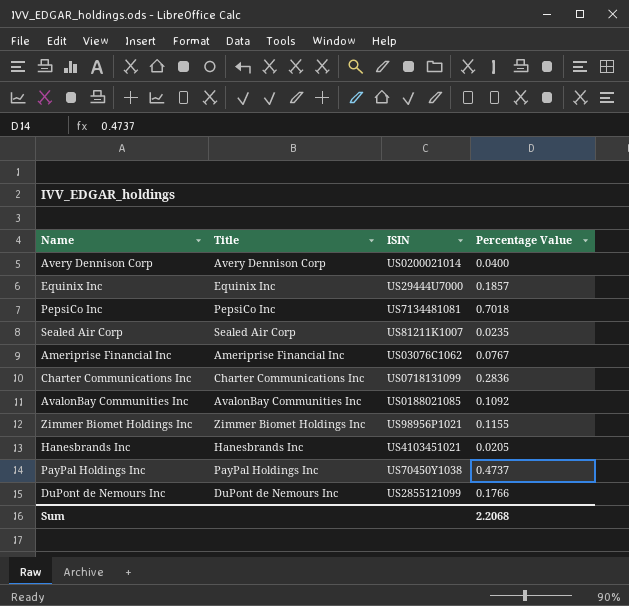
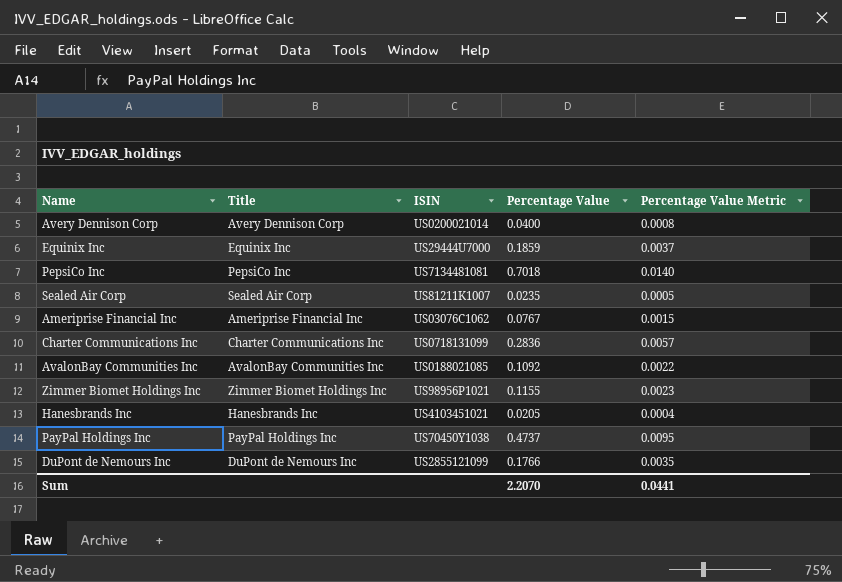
column Percentage Value Metric | formula: none -> [Percentage Value] * 0.02
Equinix Inc | Percentage Value: 0.1857 -> 0.1859
Sum | Percentage Value: 2.2068 -> 2.2070

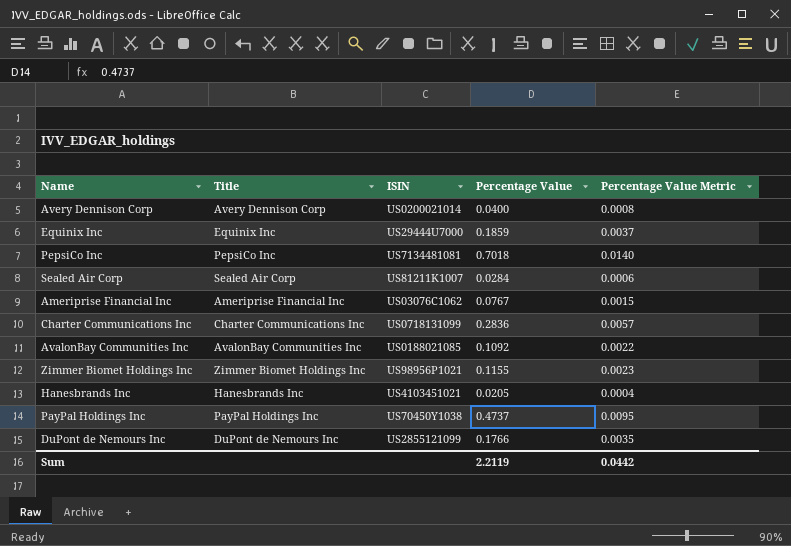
Sealed Air Corp | Percentage Value: 0.0235 -> 0.0284
Sealed Air Corp | Percentage Value Metric: 0.0005 -> 0.0006
Sum | Percentage Value: 2.2070 -> 2.2119
Sum | Percentage Value Metric: 0.0441 -> 0.0442

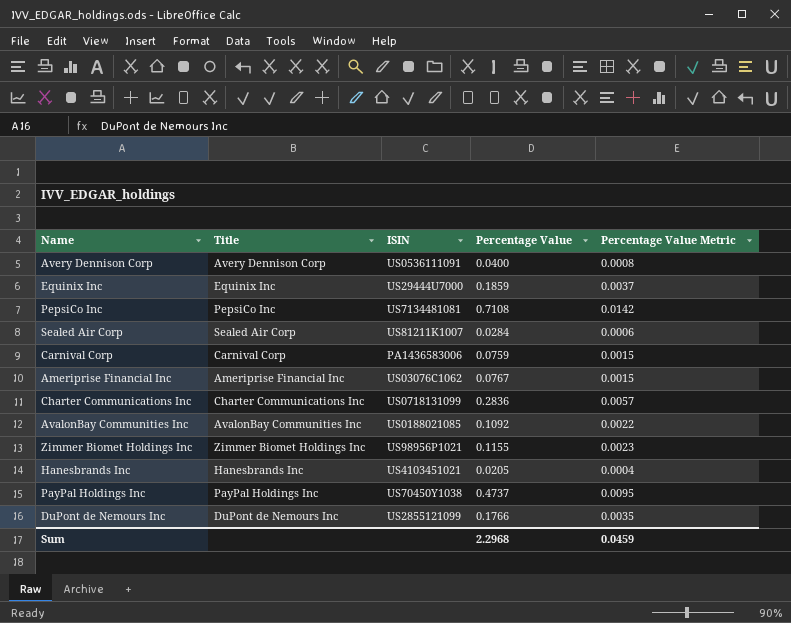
Avery Dennison Corp | ISIN: US0200021014 -> US0536111091
PepsiCo Inc | Percentage Value: 0.7018 -> 0.7108
PepsiCo Inc | Percentage Value Metric: 0.0140 -> 0.0142
row Carnival Corp: none -> Carnival Corp | PA1436583006 | 0.0759 | 0.0015
Sum | Percentage Value: 2.2119 -> 2.2968
Sum | Percentage Value Metric: 0.0442 -> 0.0459

